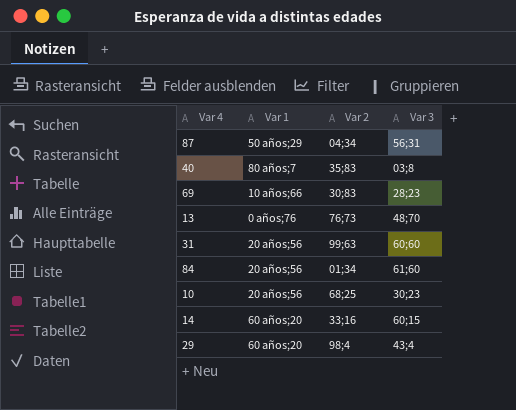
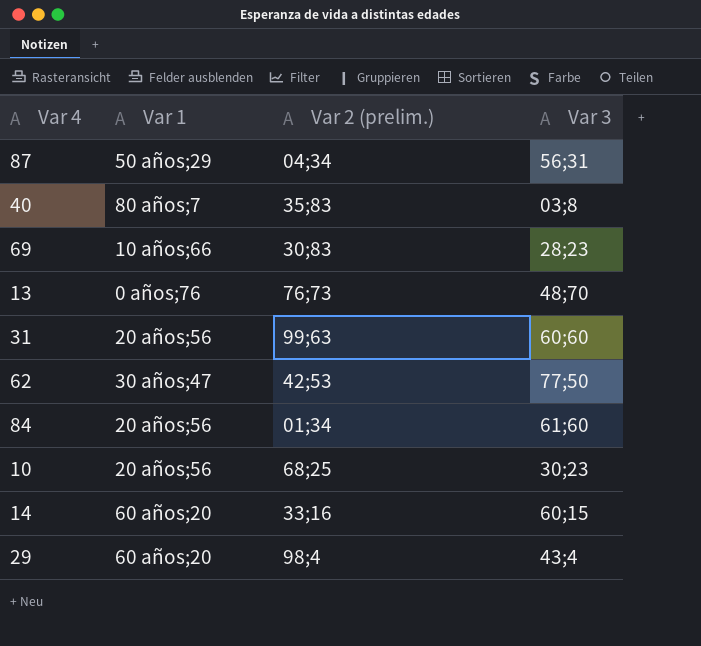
column name: Var 2 -> Var 2 (prelim.)
row 62: none -> 30 años;47 | 42;53 | 77;50

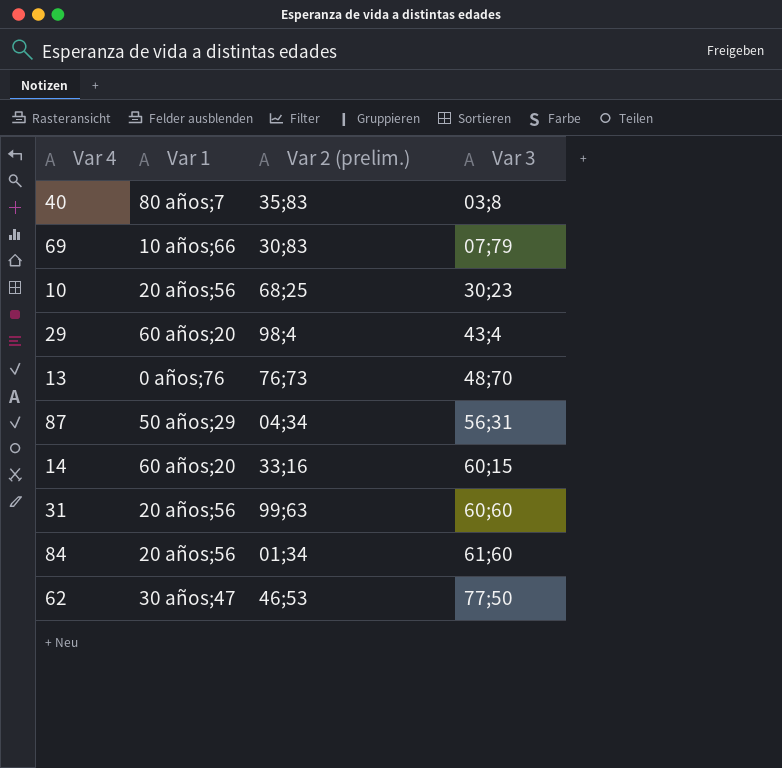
row order: none -> Var 3 ascending
69 | Var 3: 28;23 -> 07;79
62 | Var 2 (prelim.): 42;53 -> 46;53

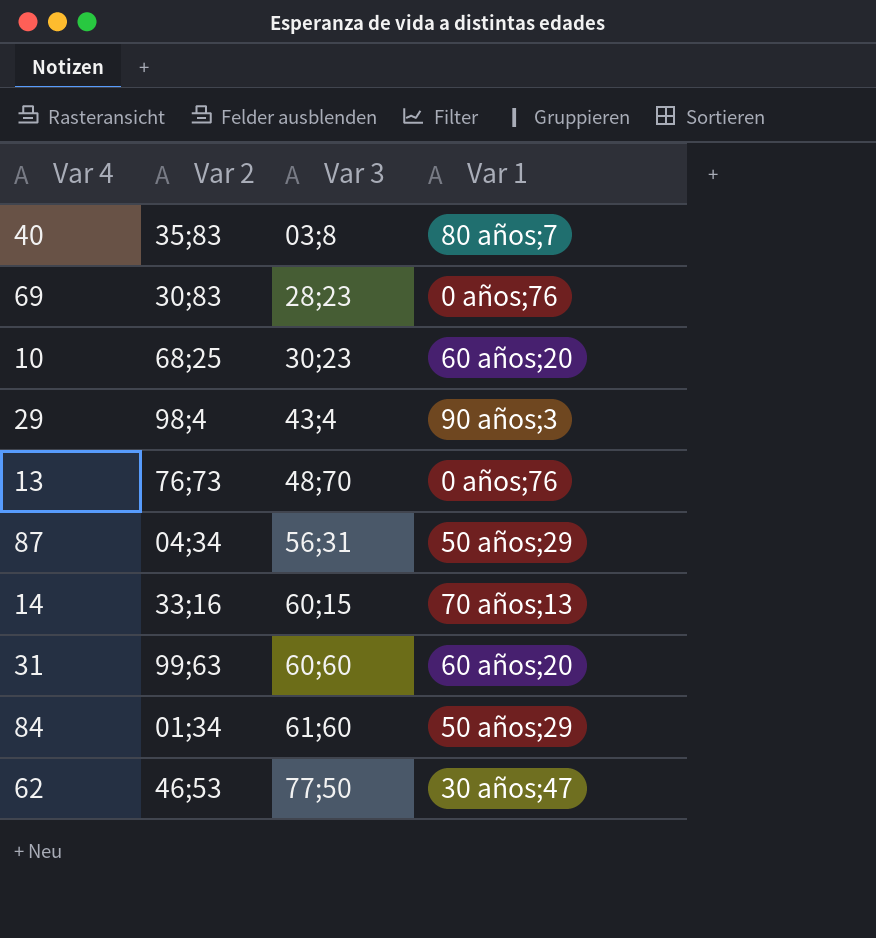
column name: Var 2 (prelim.) -> Var 2
column Var 1 | position: 2 -> 4
69 | Var 3: 07;79 -> 28;23
69 | Var 1: 10 años;66 -> 0 años;76
10 | Var 1: 20 años;56 -> 60 años;20
29 | Var 1: 60 años;20 -> 90 años;3
14 | Var 1: 60 años;20 -> 70 años;13
31 | Var 1: 20 años;56 -> 60 años;20
84 | Var 1: 20 años;56 -> 50 años;29

